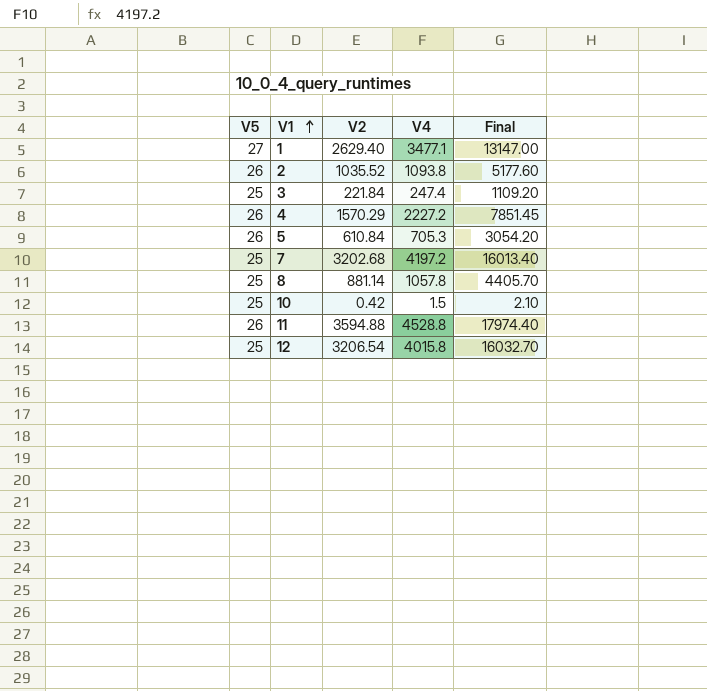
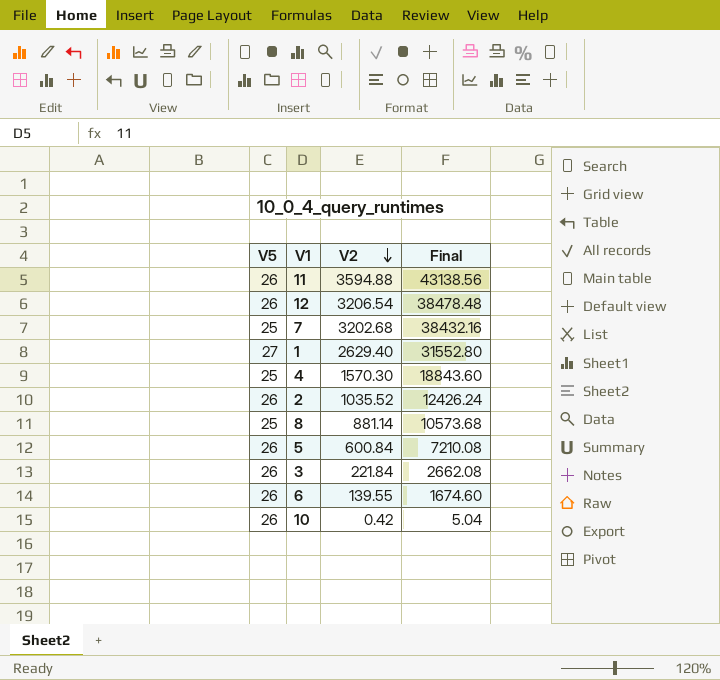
row order: V1 ascending -> V2 descending
column V4 | position: 4 -> none
column Final | formula: [V2] * 5 -> [V2] * 12
12 | V5: 25 -> 26
4 | V5: 26 -> 25
4 | V2: 1570.29 -> 1570.30
5 | V2: 610.84 -> 600.84
3 | V5: 25 -> 26
row 6: none -> 26 | 139.55 | 1674.60
10 | V5: 25 -> 26

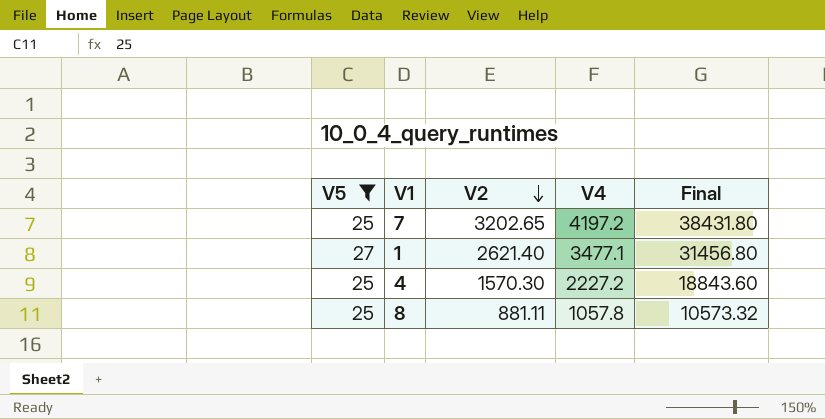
filter: none -> V5 != 26
column V4 | position: none -> 4
7 | V2: 3202.68 -> 3202.65
7 | Final: 38432.16 -> 38431.80
1 | V2: 2629.40 -> 2621.40
1 | Final: 31552.80 -> 31456.80
8 | V2: 881.14 -> 881.11
8 | Final: 10573.68 -> 10573.32

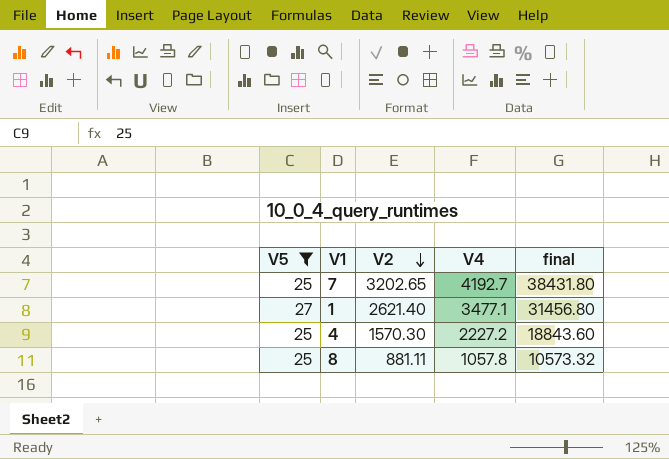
column name: Final -> final
7 | V4: 4197.2 -> 4192.7

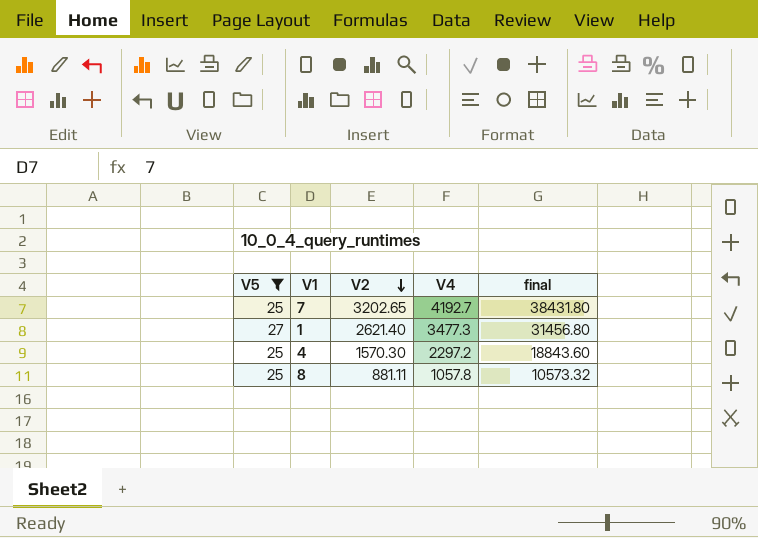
1 | V4: 3477.1 -> 3477.3
4 | V4: 2227.2 -> 2297.2

